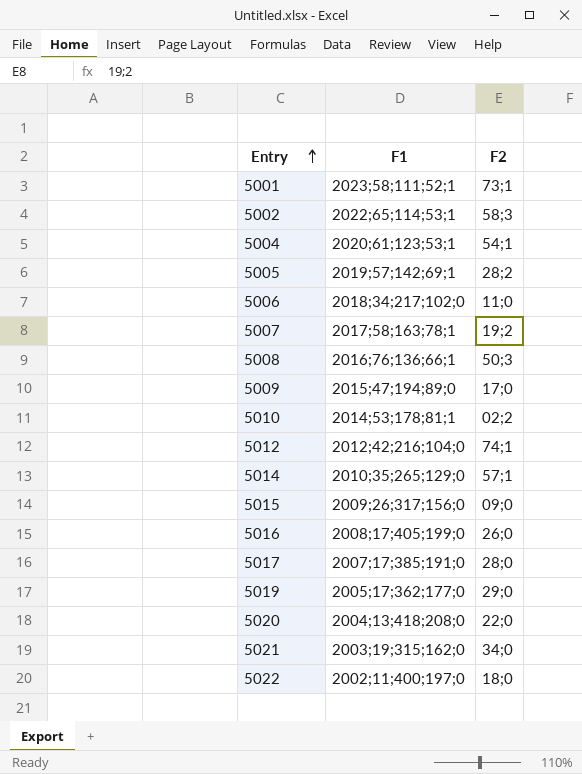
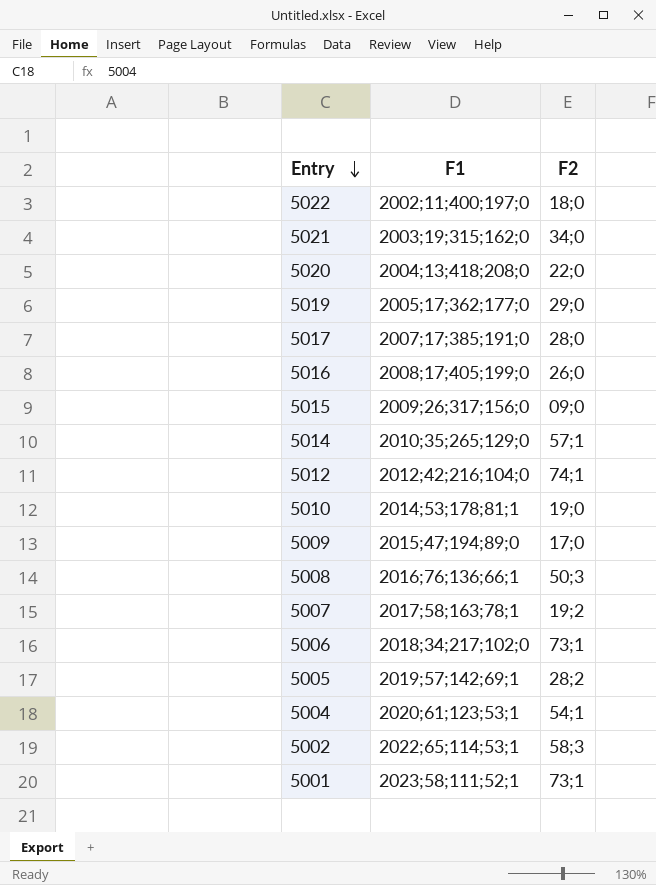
row order: Entry ascending -> Entry descending
5010 | F2: 02;2 -> 19;0
5006 | F2: 11;0 -> 73;1

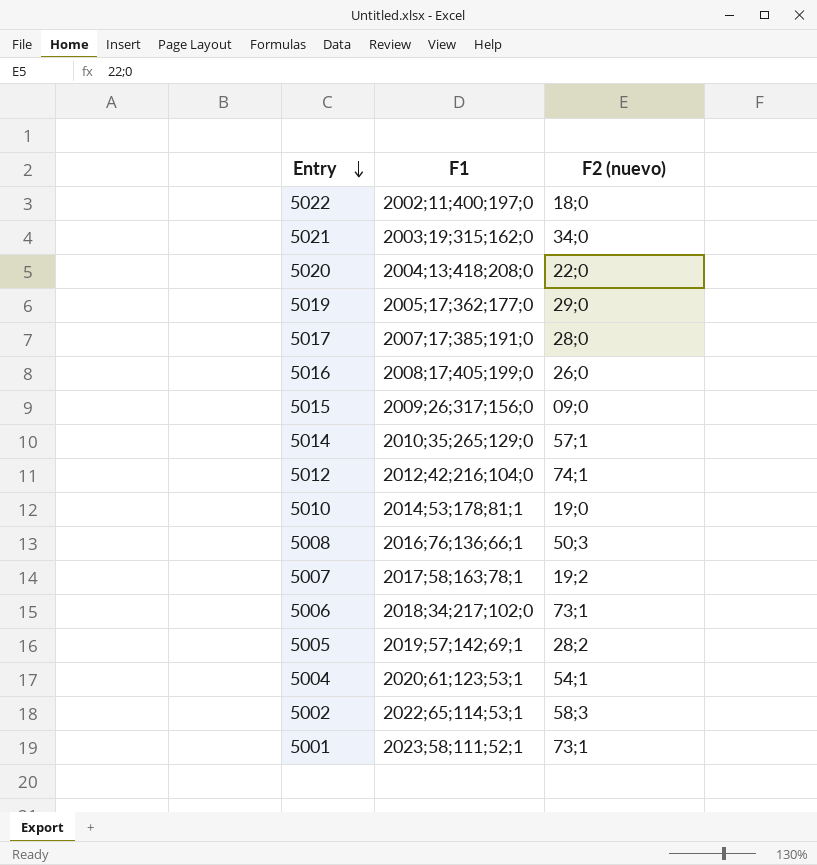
column name: F2 -> F2 (nuevo)
row 5009: 2015;47;194;89;0 | 17;0 -> none

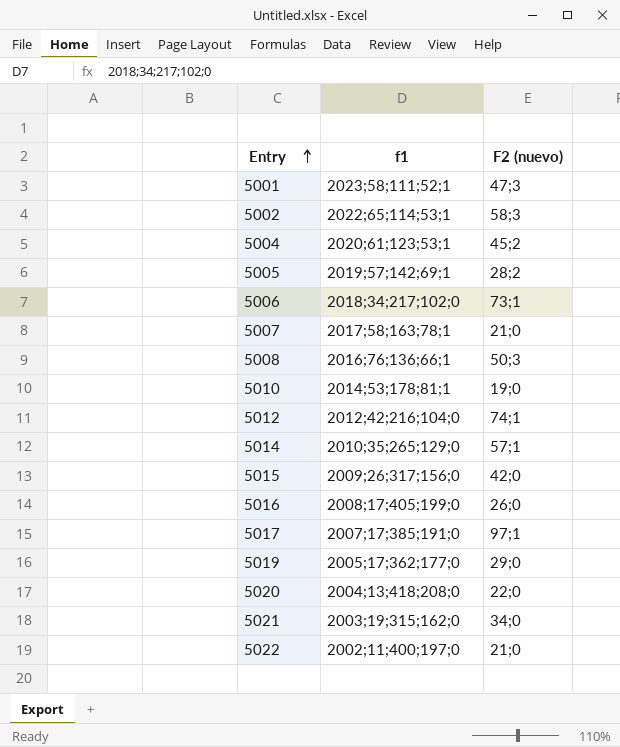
row order: Entry descending -> Entry ascending
column name: F1 -> f1
5001 | F2 (nuevo): 73;1 -> 47;3
5004 | F2 (nuevo): 54;1 -> 45;2
5007 | F2 (nuevo): 19;2 -> 21;0
5015 | F2 (nuevo): 09;0 -> 42;0
5017 | F2 (nuevo): 28;0 -> 97;1
5022 | F2 (nuevo): 18;0 -> 21;0

